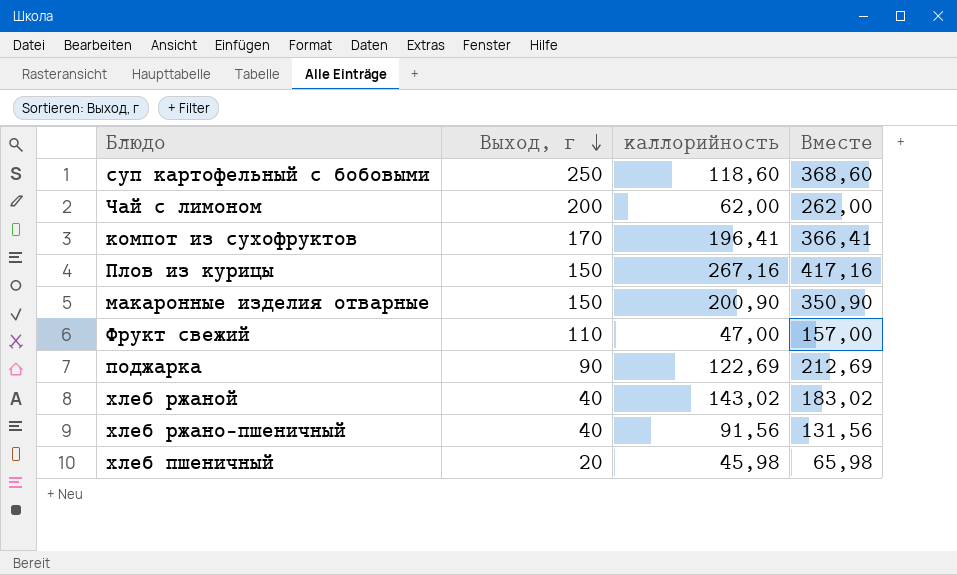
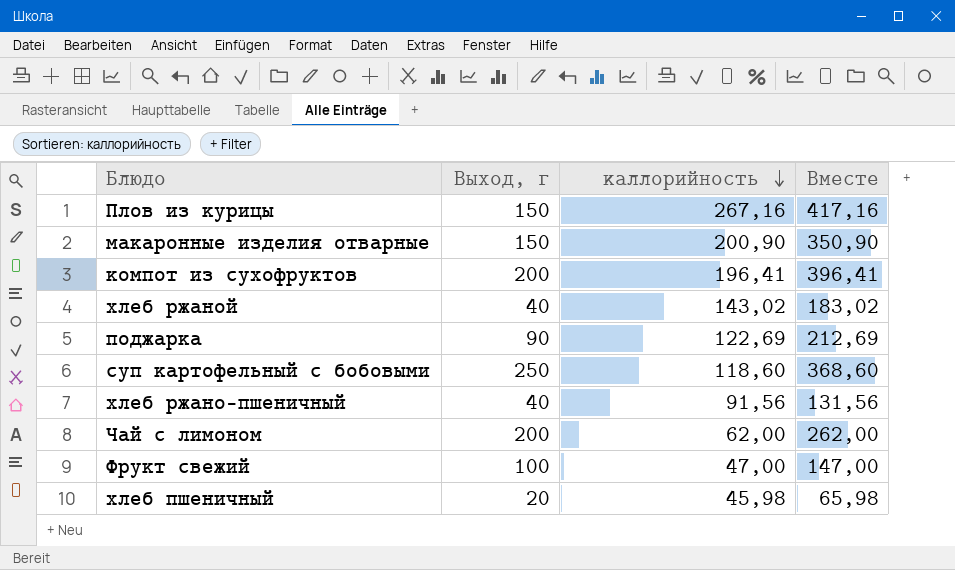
row order: Выход, г descending -> каллорийность descending
компот из сухофруктов | Выход, г: 170 -> 200
компот из сухофруктов | Вместе: 366,41 -> 396,41
Фрукт свежий | Выход, г: 110 -> 100
Фрукт свежий | Вместе: 157,00 -> 147,00

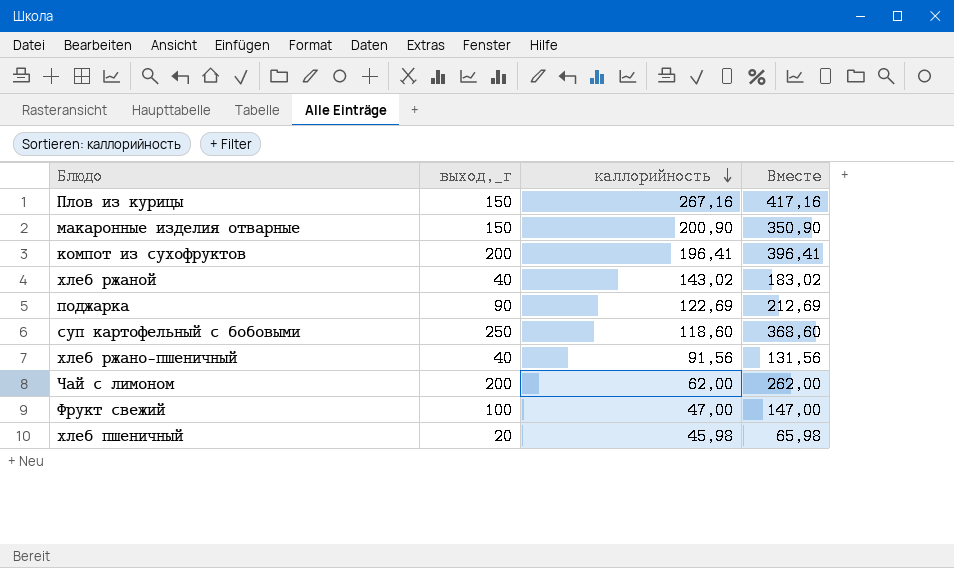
column name: Выход, г -> выход,_г

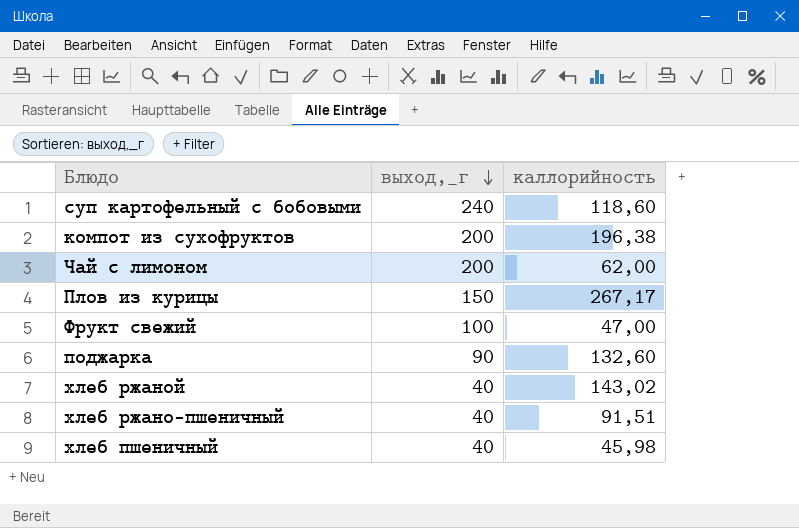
row order: каллорийность descending -> выход,_г descending
column Вместе | formula: [выход,_г] + [каллорийность] -> none
row макаронные изделия отварные: 150 | 200,90 | 350,90 -> none
суп картофельный с бобовыми | выход,_г: 250 -> 240
компот из сухофруктов | каллорийность: 196,41 -> 196,38
Плов из курицы | каллорийность: 267,16 -> 267,17
поджарка | каллорийность: 122,69 -> 132,60
хлеб ржано-пшеничный | каллорийность: 91,56 -> 91,51
хлеб пшеничный | выход,_г: 20 -> 40

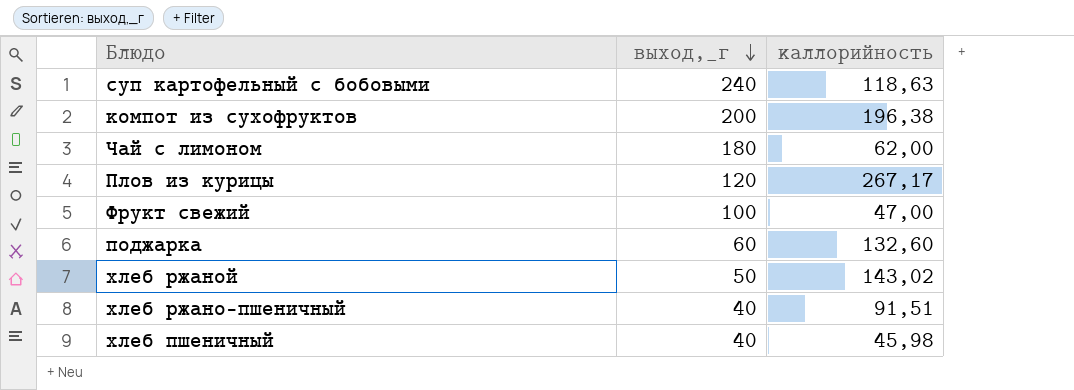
суп картофельный с бобовыми | каллорийность: 118,60 -> 118,63
Чай с лимоном | выход,_г: 200 -> 180
Плов из курицы | выход,_г: 150 -> 120
поджарка | выход,_г: 90 -> 60
хлеб ржаной | выход,_г: 40 -> 50

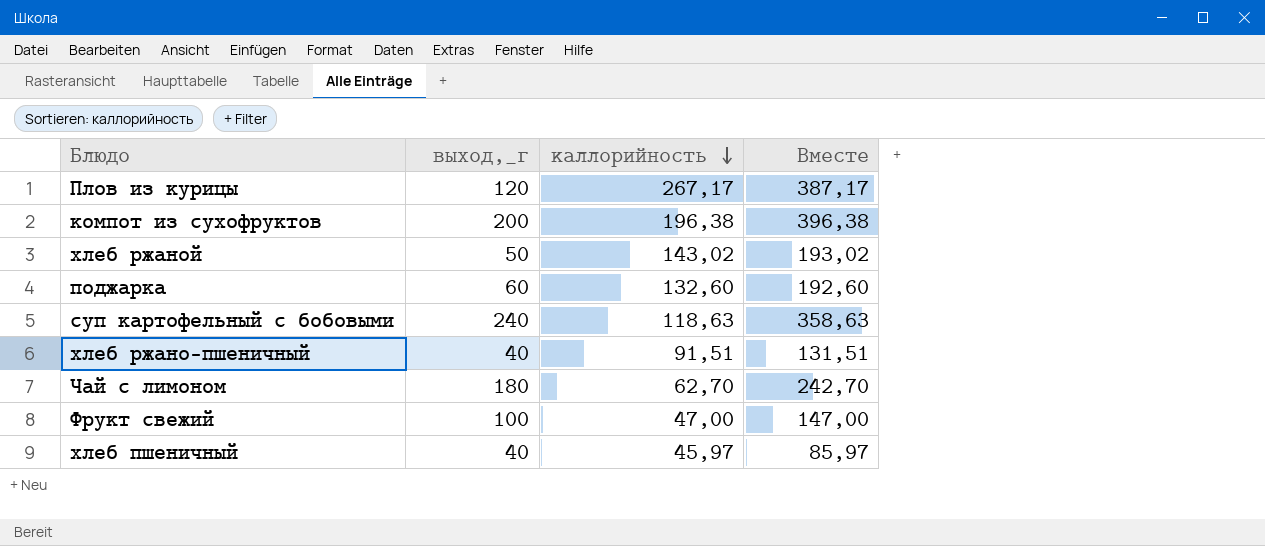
row order: выход,_г descending -> каллорийность descending
column Вместе | formula: none -> [выход,_г] + [каллорийность]
Чай с лимоном | каллорийность: 62,00 -> 62,70
хлеб пшеничный | каллорийность: 45,98 -> 45,97

